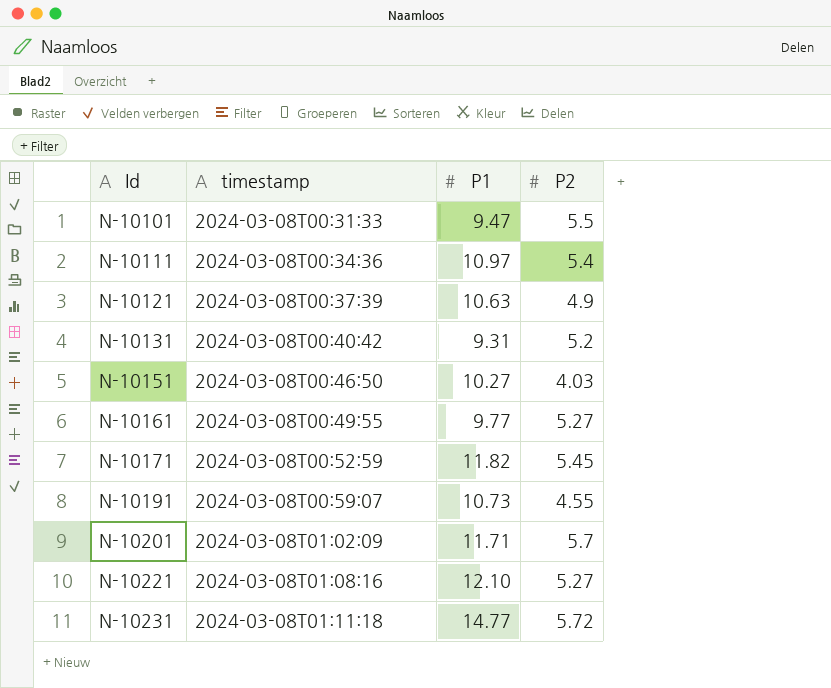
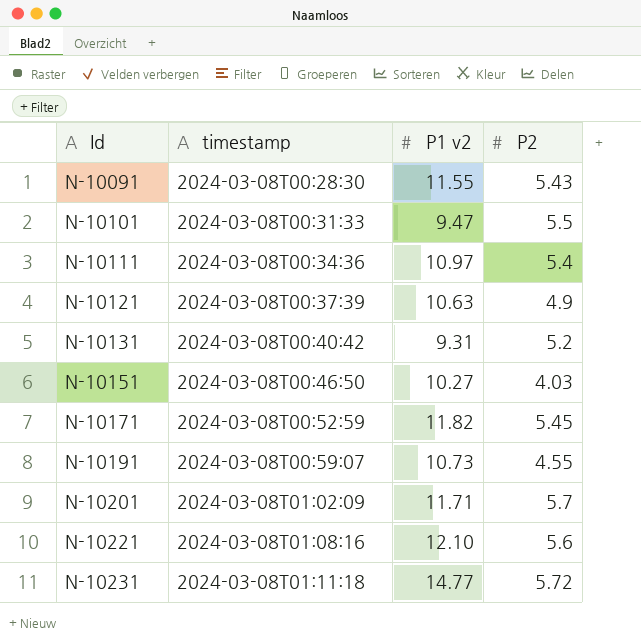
column name: P1 -> P1 v2
row N-10161: 2024-03-08T00:49:55 | 9.77 | 5.27 -> none
row N-10091: none -> 2024-03-08T00:28:30 | 11.55 | 5.43
N-10221 | P2: 5.27 -> 5.6

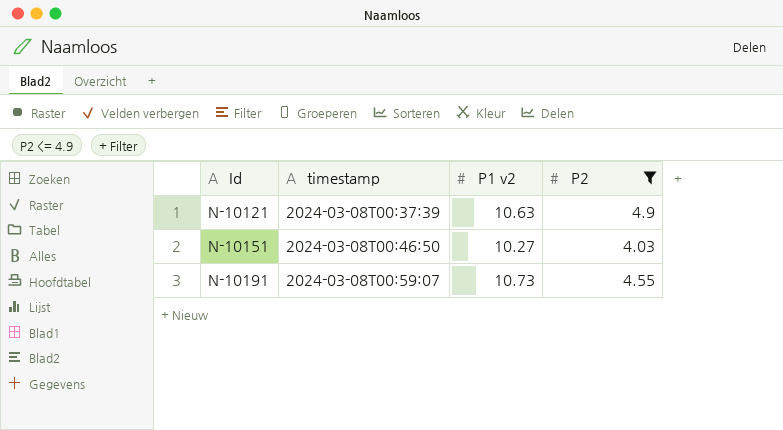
filter: none -> P2 <= 4.9

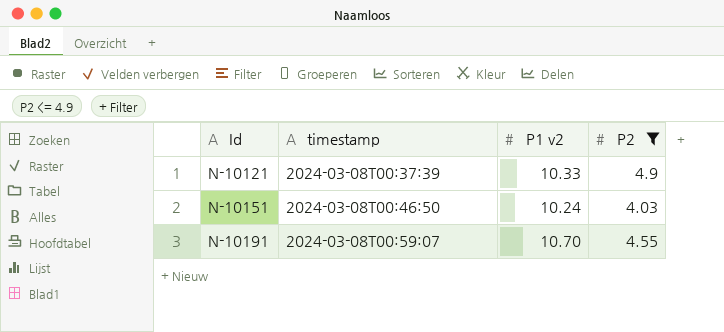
N-10121 | P1 v2: 10.63 -> 10.33
N-10151 | P1 v2: 10.27 -> 10.24
N-10191 | P1 v2: 10.73 -> 10.70

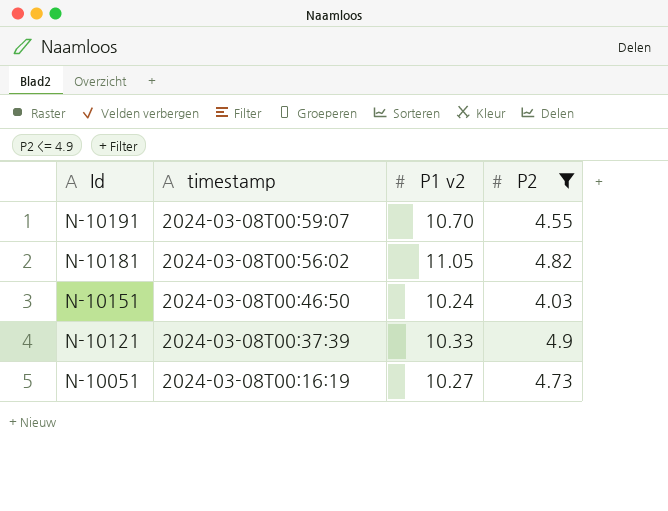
row order: Id ascending -> Id descending
row N-10181: none -> 2024-03-08T00:56:02 | 11.05 | 4.82
row N-10051: none -> 2024-03-08T00:16:19 | 10.27 | 4.73

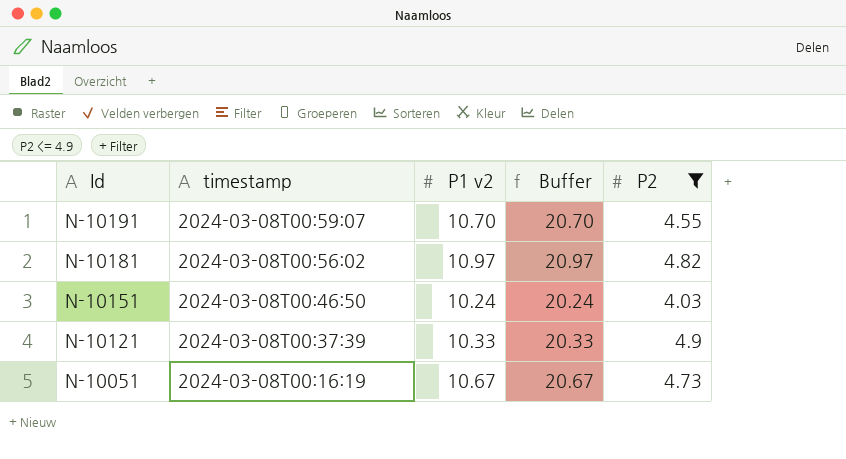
column Buffer | formula: none -> [P1 v2] + 10
N-10181 | P1 v2: 11.05 -> 10.97
N-10051 | P1 v2: 10.27 -> 10.67

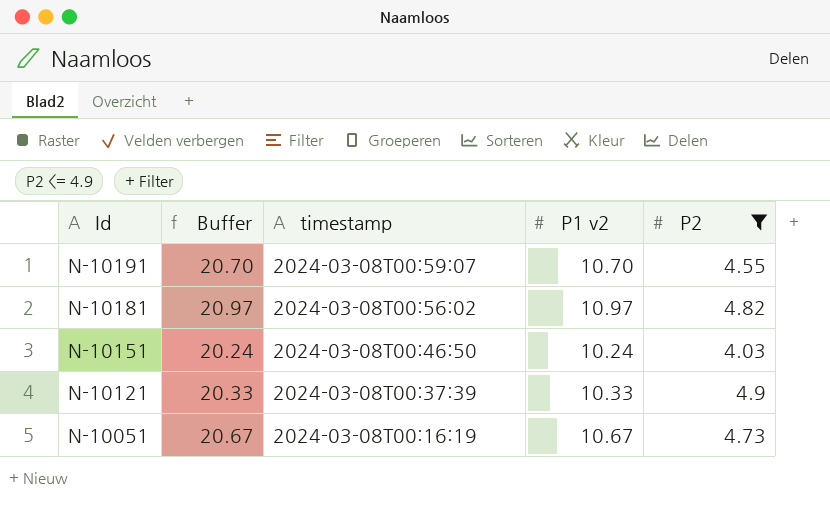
column Buffer | position: 4 -> 2

